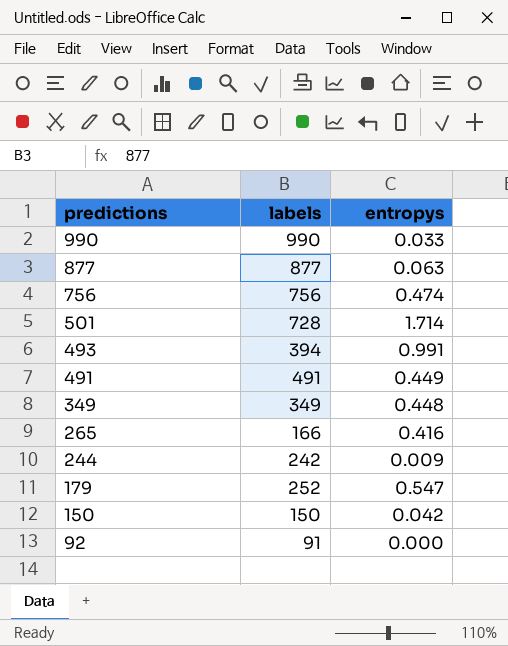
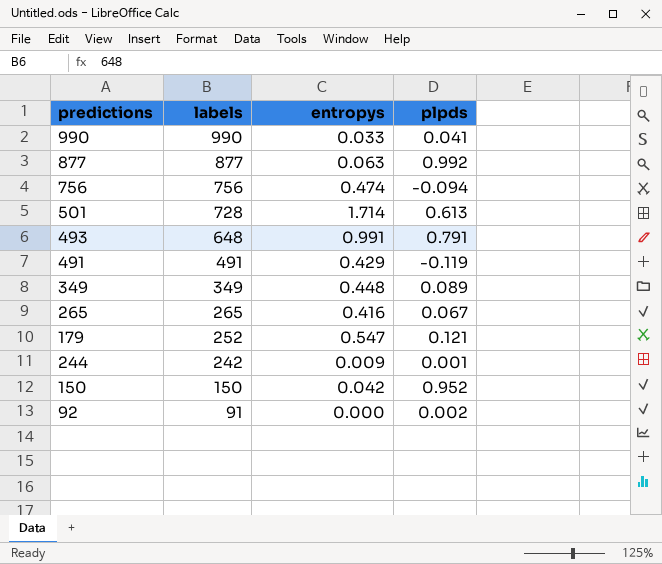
row order: predictions descending -> labels descending
column plpds | position: none -> 4
493 | labels: 394 -> 648
491 | entropys: 0.449 -> 0.429
265 | labels: 166 -> 265

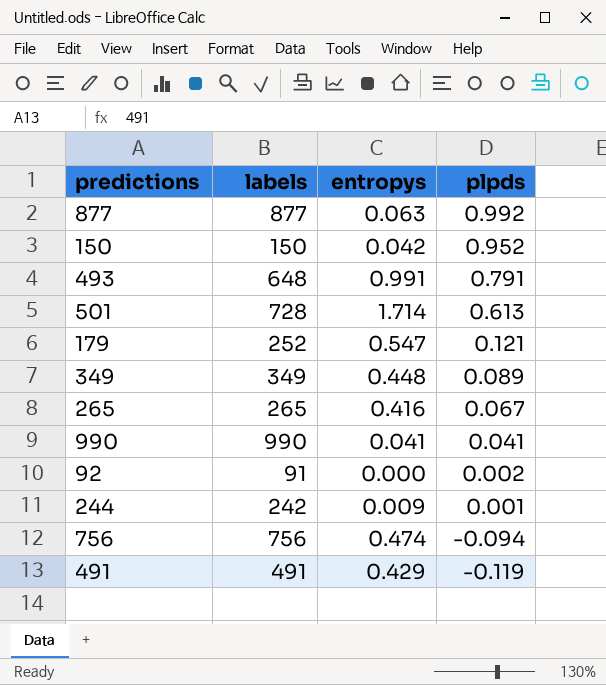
row order: labels descending -> plpds descending
990 | entropys: 0.033 -> 0.041

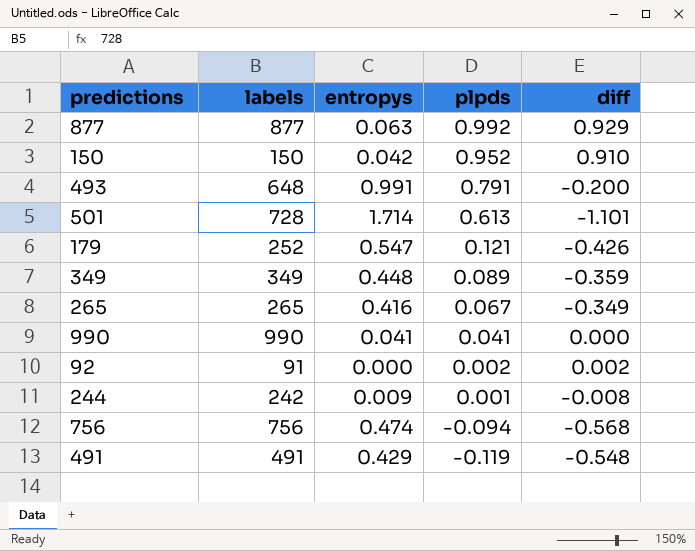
column diff | formula: none -> [plpds] - [entropys]

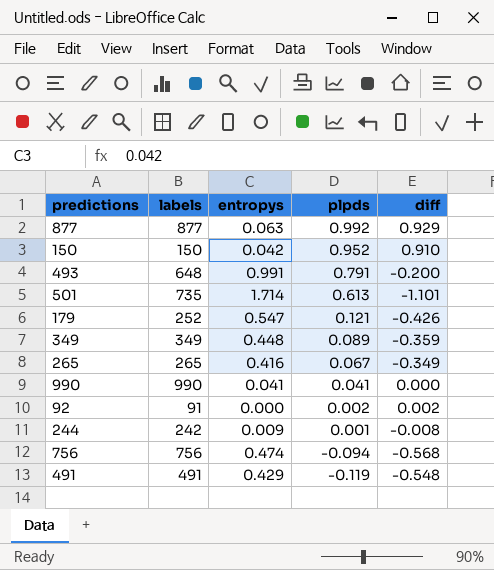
501 | labels: 728 -> 735

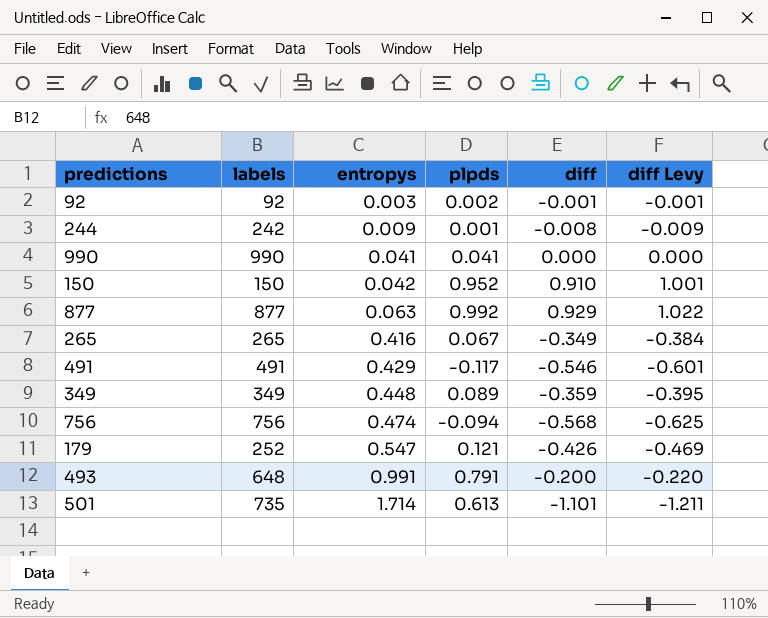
row order: plpds descending -> entropys ascending
column diff Levy | formula: none -> [diff] * 1.1
92 | labels: 91 -> 92
92 | entropys: 0.000 -> 0.003
92 | diff: 0.002 -> -0.001
491 | plpds: -0.119 -> -0.117
491 | diff: -0.548 -> -0.546

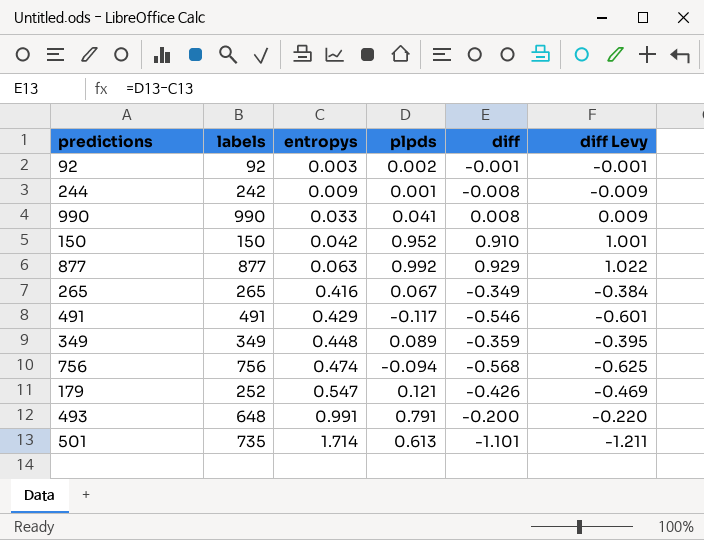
990 | entropys: 0.041 -> 0.033
990 | diff: 0.000 -> 0.008
990 | diff Levy: 0.000 -> 0.009

